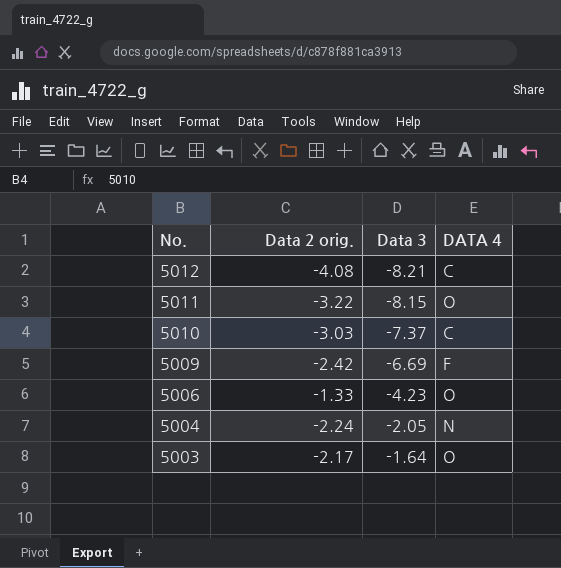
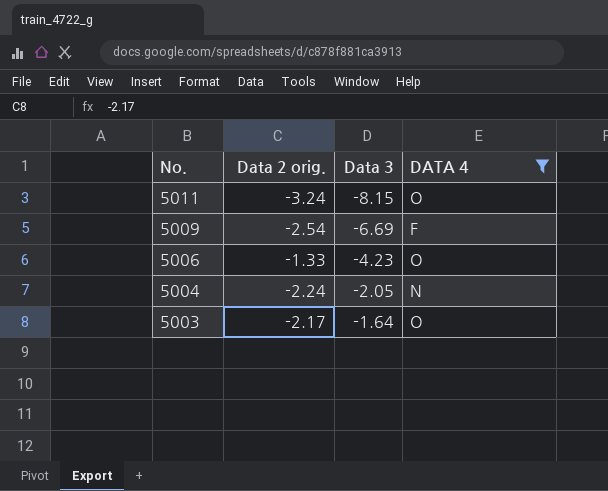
filter: none -> DATA 4 != C
5011 | Data 2 orig.: -3.22 -> -3.24
5009 | Data 2 orig.: -2.42 -> -2.54

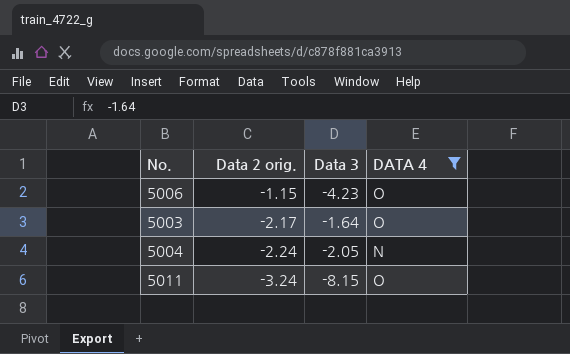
row order: No. descending -> Data 2 orig. descending
row 5009: -2.54 | -6.69 | F -> none
5006 | Data 2 orig.: -1.33 -> -1.15

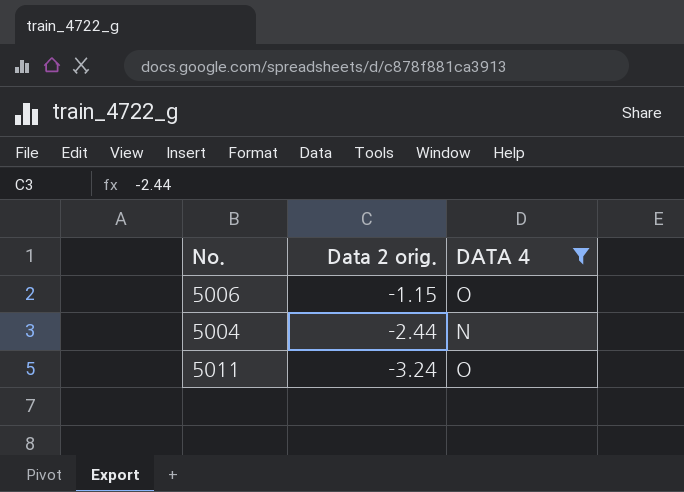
column Data 3 | position: 3 -> none
row 5003: -2.17 | -1.64 | O -> none
5004 | Data 2 orig.: -2.24 -> -2.44

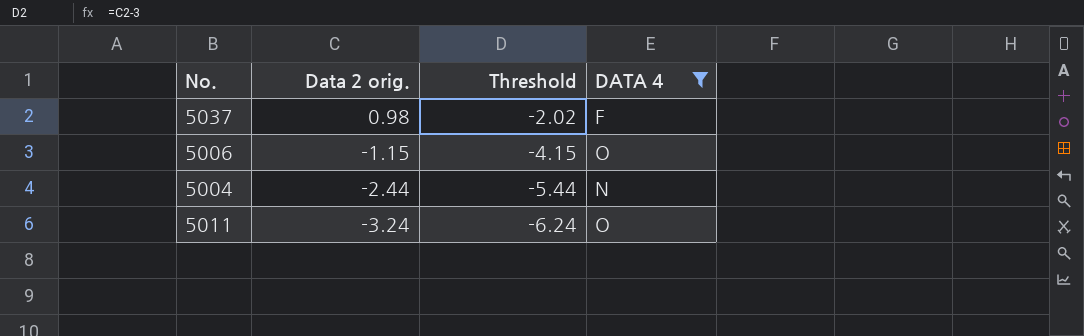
column Threshold | formula: none -> [Data 2 orig.] - 3
row 5037: none -> 0.98 | -2.02 | F

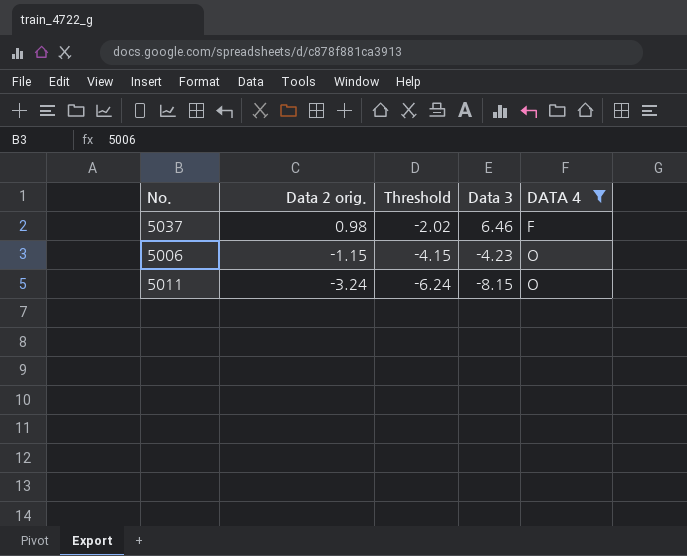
column Data 3 | position: none -> 4
row 5004: -2.44 | -5.44 | N -> none

